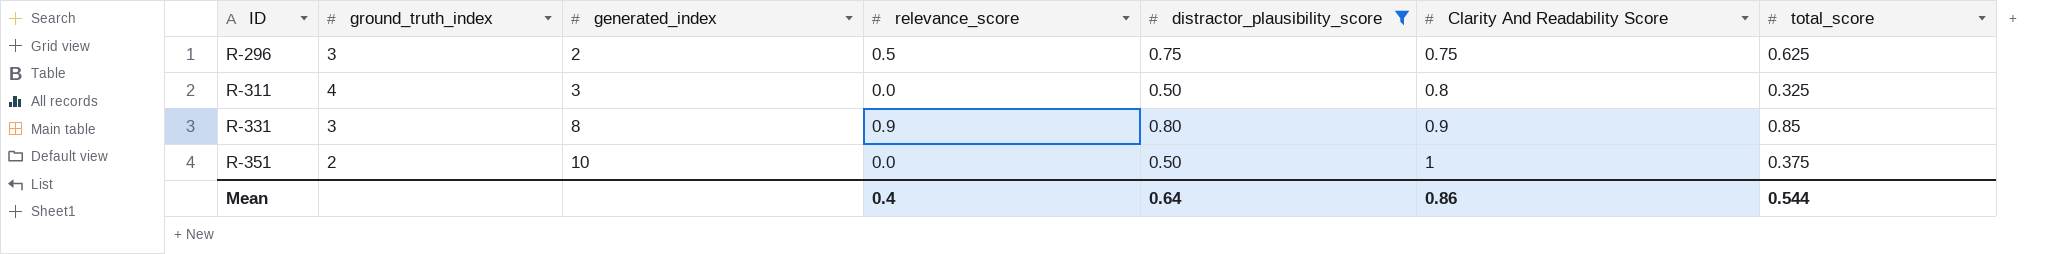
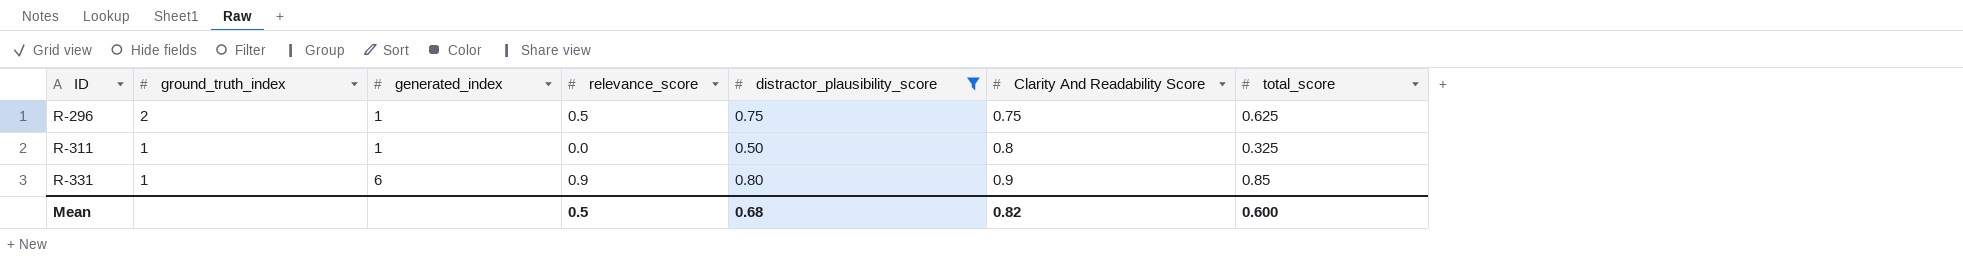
row R-351: 2 | 10 | 0.0 | 0.50 | 1 | 0.375 -> none
R-296 | ground_truth_index: 3 -> 2
R-296 | generated_index: 2 -> 1
R-311 | ground_truth_index: 4 -> 1
R-311 | generated_index: 3 -> 1
R-331 | ground_truth_index: 3 -> 1
R-331 | generated_index: 8 -> 6
Mean | relevance_score: 0.4 -> 0.5
Mean | distractor_plausibility_score: 0.64 -> 0.68
Mean | Clarity And Readability Score: 0.86 -> 0.82
Mean | total_score: 0.544 -> 0.600

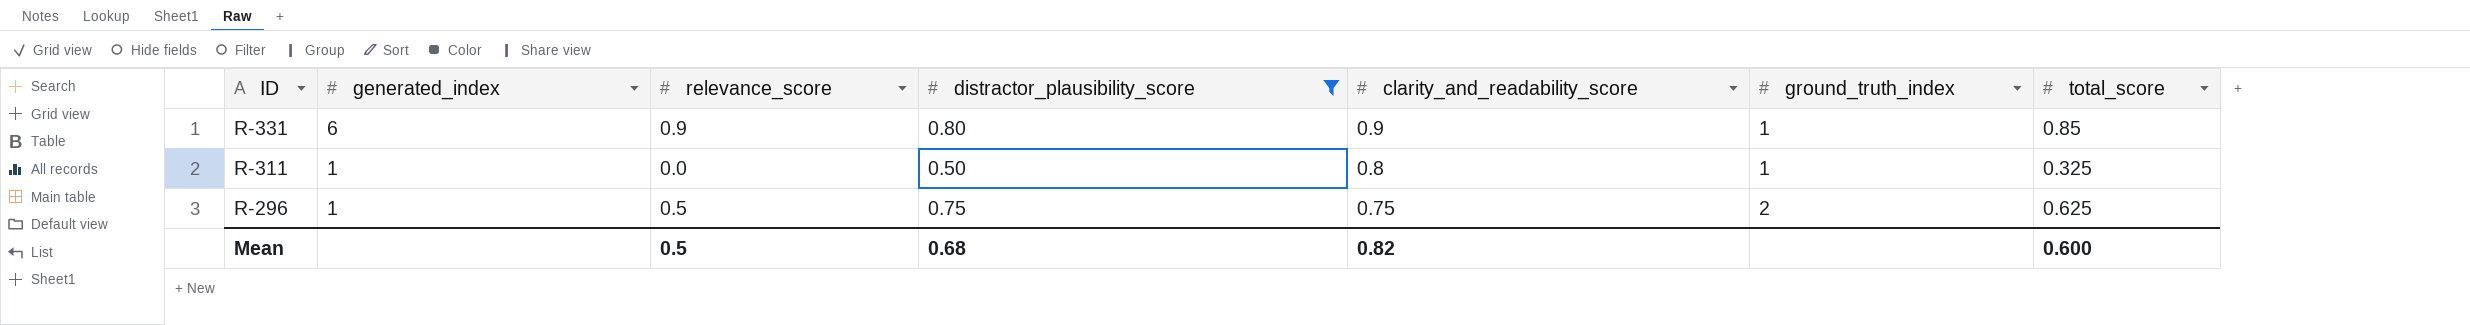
row order: ID ascending -> ID descending
column name: Clarity And Readability Score -> clarity_and_readability_score
column ground_truth_index | position: 2 -> 6

